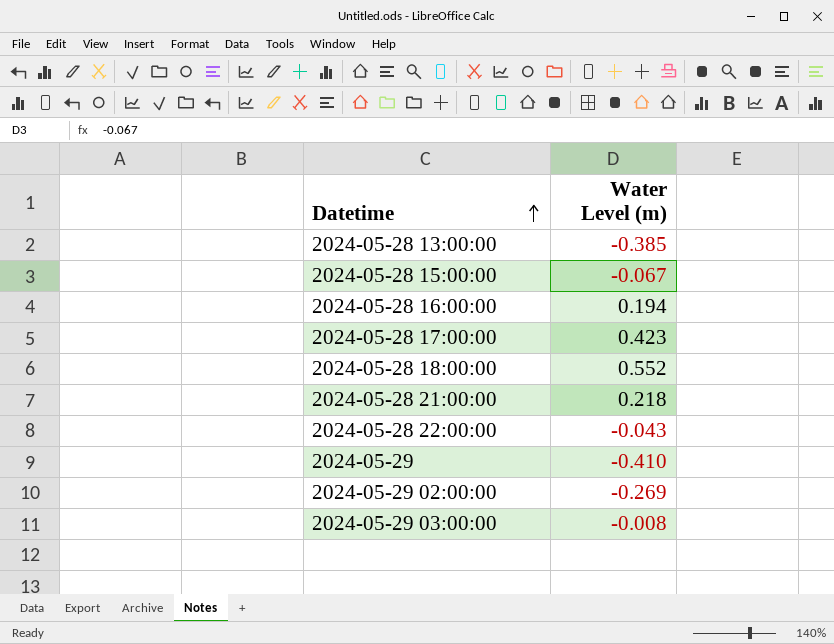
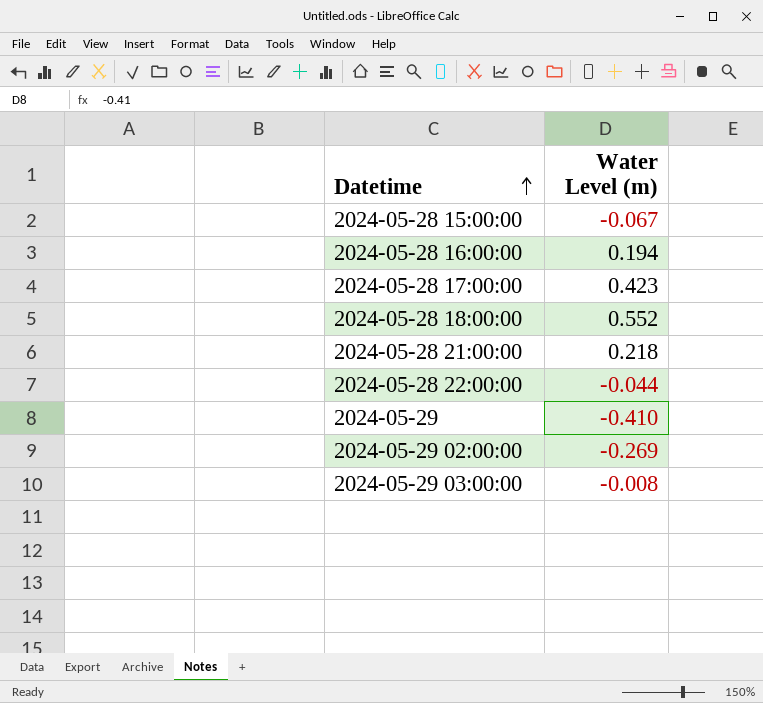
row 2024-05-28 13:00:00: -0.385 -> none
2024-05-28 22:00:00 | Water Level (m): -0.043 -> -0.044

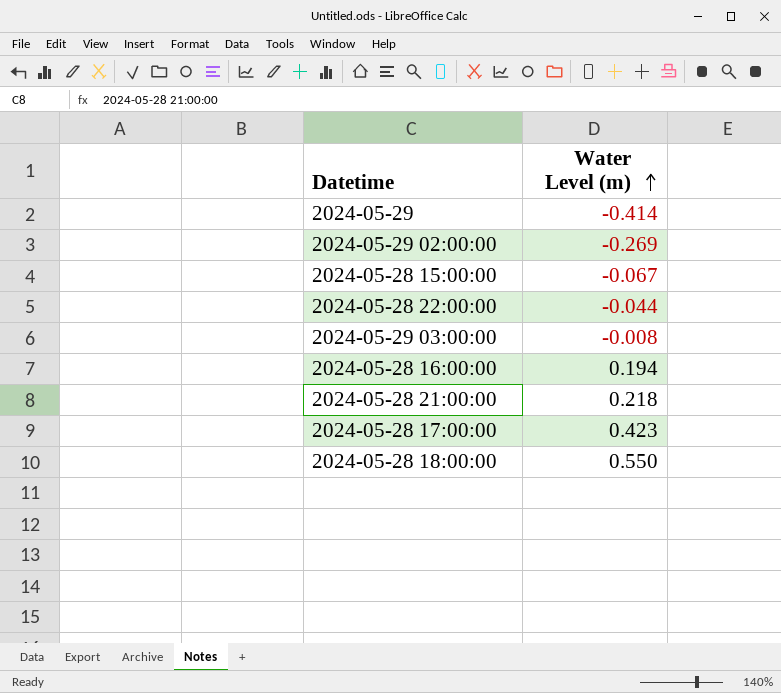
row order: Datetime ascending -> Water Level (m) ascending
2024-05-29 | Water Level (m): -0.410 -> -0.414
2024-05-28 18:00:00 | Water Level (m): 0.552 -> 0.550

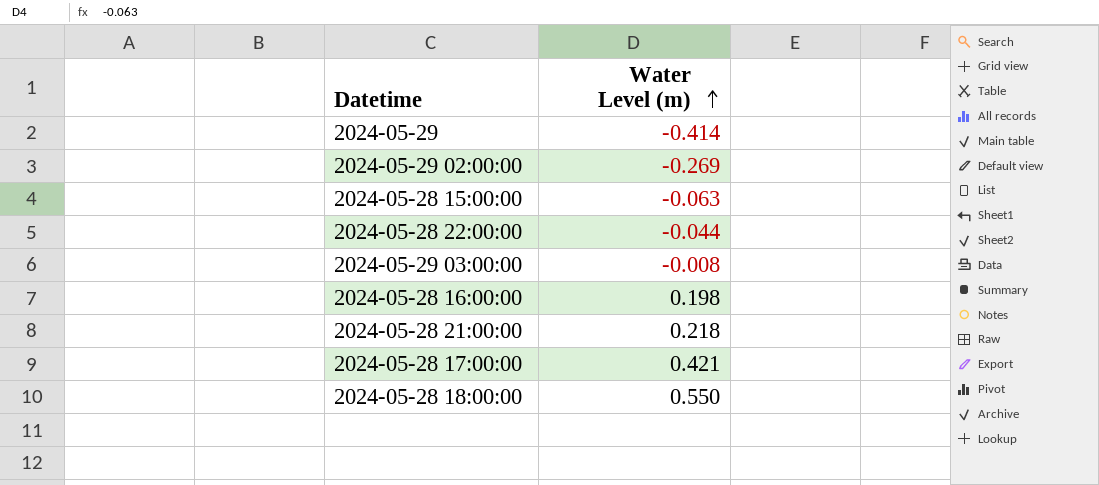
2024-05-28 15:00:00 | Water Level (m): -0.067 -> -0.063
2024-05-28 16:00:00 | Water Level (m): 0.194 -> 0.198
2024-05-28 17:00:00 | Water Level (m): 0.423 -> 0.421

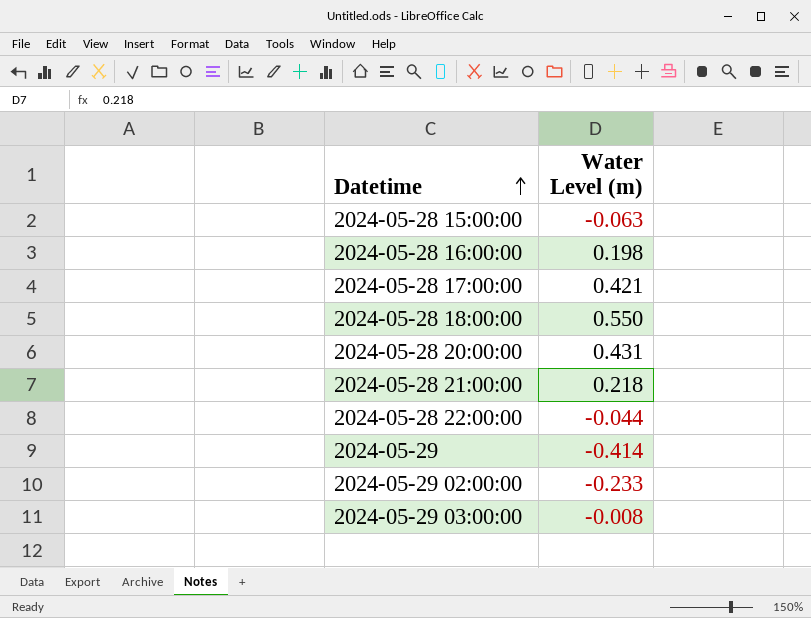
row order: Water Level (m) ascending -> Datetime ascending
row 2024-05-28 20:00:00: none -> 0.431
2024-05-29 02:00:00 | Water Level (m): -0.269 -> -0.233

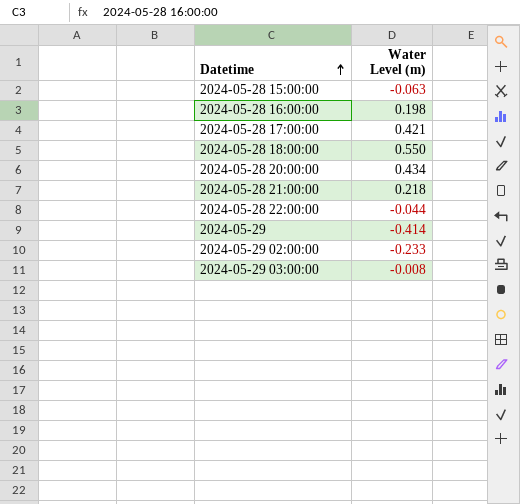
2024-05-28 20:00:00 | Water Level (m): 0.431 -> 0.434

